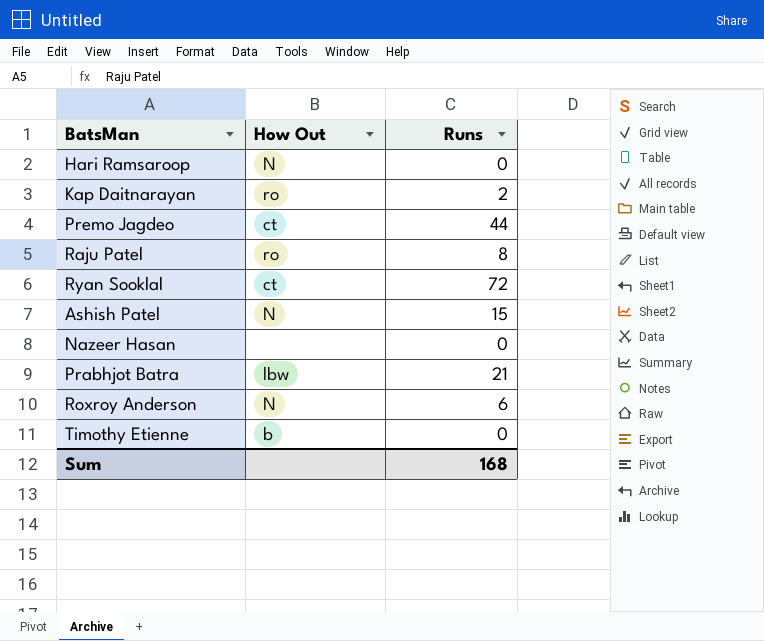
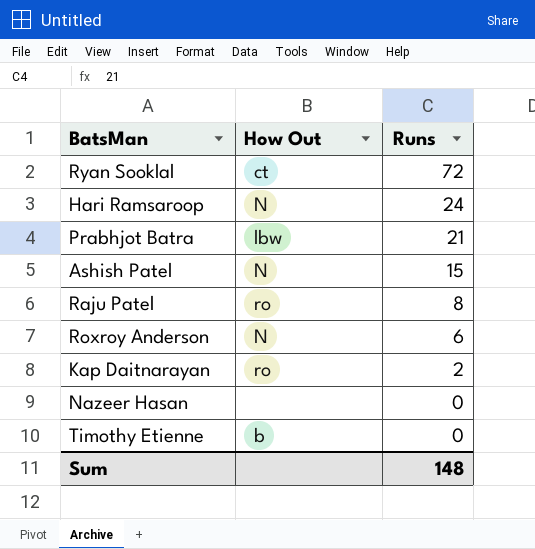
row order: none -> Runs descending
row Premo Jagdeo: ct | 44 -> none
Hari Ramsaroop | Runs: 0 -> 24
Sum | Runs: 168 -> 148

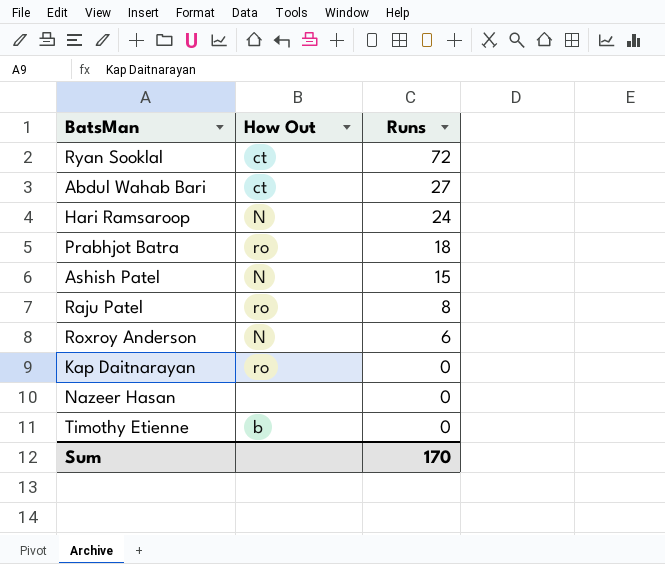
row Abdul Wahab Bari: none -> ct | 27
Prabhjot Batra | How Out: lbw -> ro
Prabhjot Batra | Runs: 21 -> 18
Kap Daitnarayan | Runs: 2 -> 0
Sum | Runs: 148 -> 170

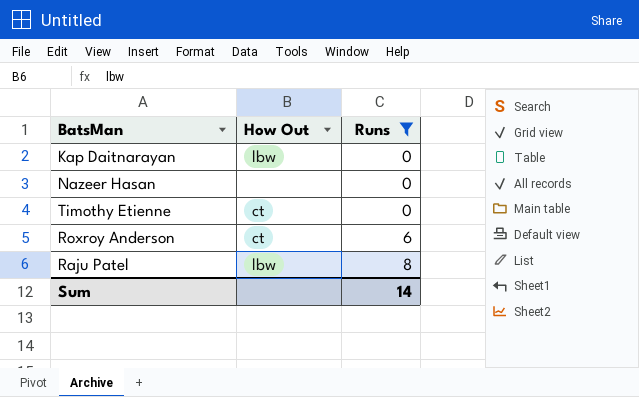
filter: none -> Runs <= 8
row order: Runs descending -> Runs ascending
Kap Daitnarayan | How Out: ro -> lbw
Timothy Etienne | How Out: b -> ct
Roxroy Anderson | How Out: N -> ct
Raju Patel | How Out: ro -> lbw
Sum | Runs: 170 -> 14

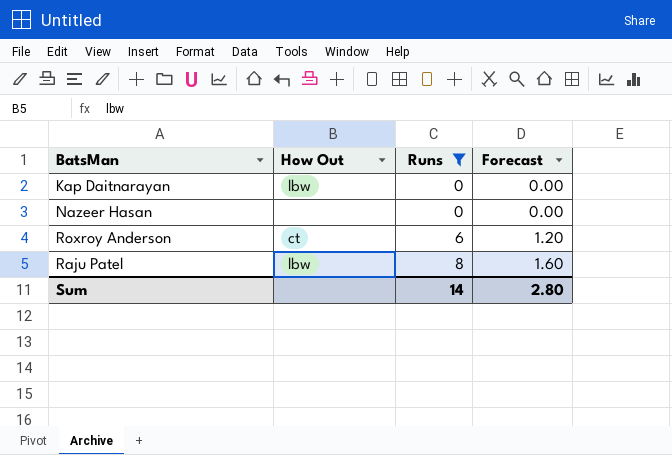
column Forecast | formula: none -> [Runs] * 0.2
row Timothy Etienne: ct | 0 -> none

